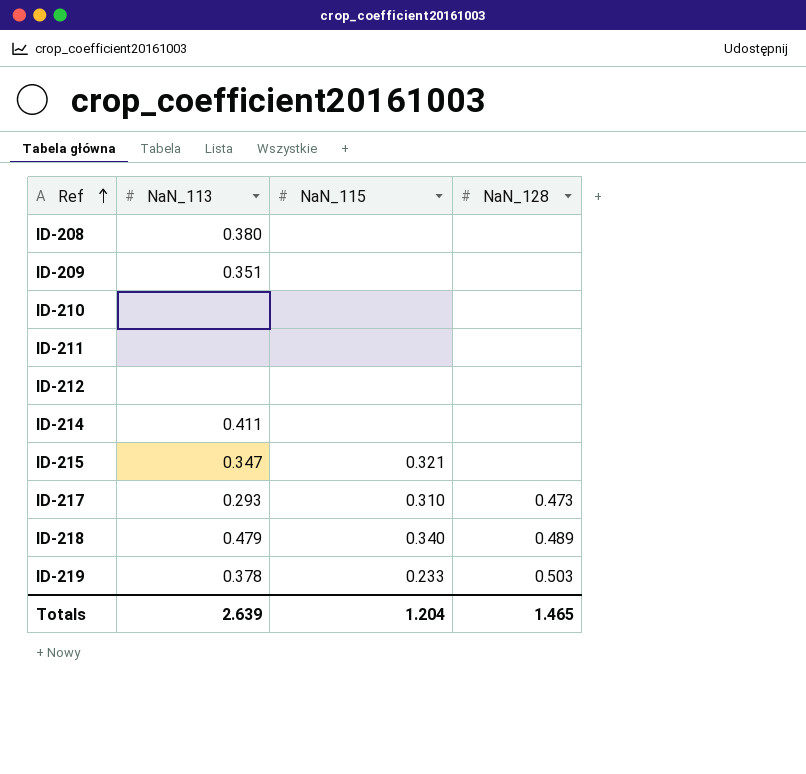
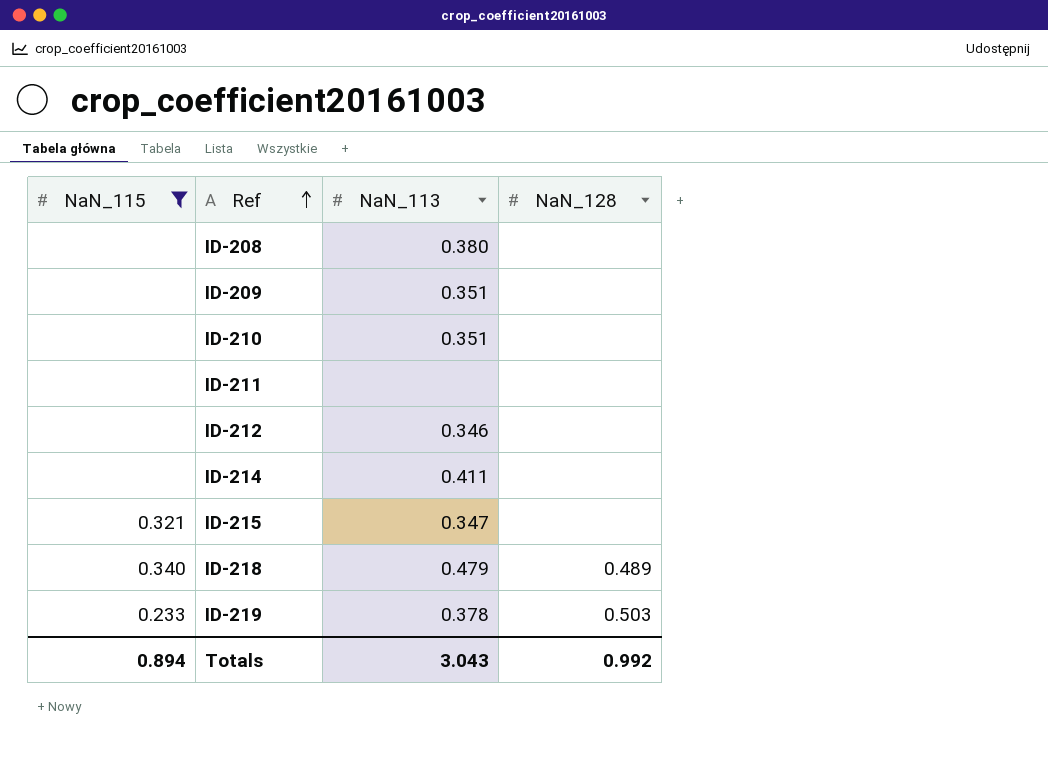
filter: none -> NaN_115 != 0.310
column NaN_115 | position: 3 -> 1
ID-210 | NaN_113: none -> 0.351
ID-212 | NaN_113: none -> 0.346
Totals | NaN_115: 1.204 -> 0.894
Totals | NaN_113: 2.639 -> 3.043
Totals | NaN_128: 1.465 -> 0.992

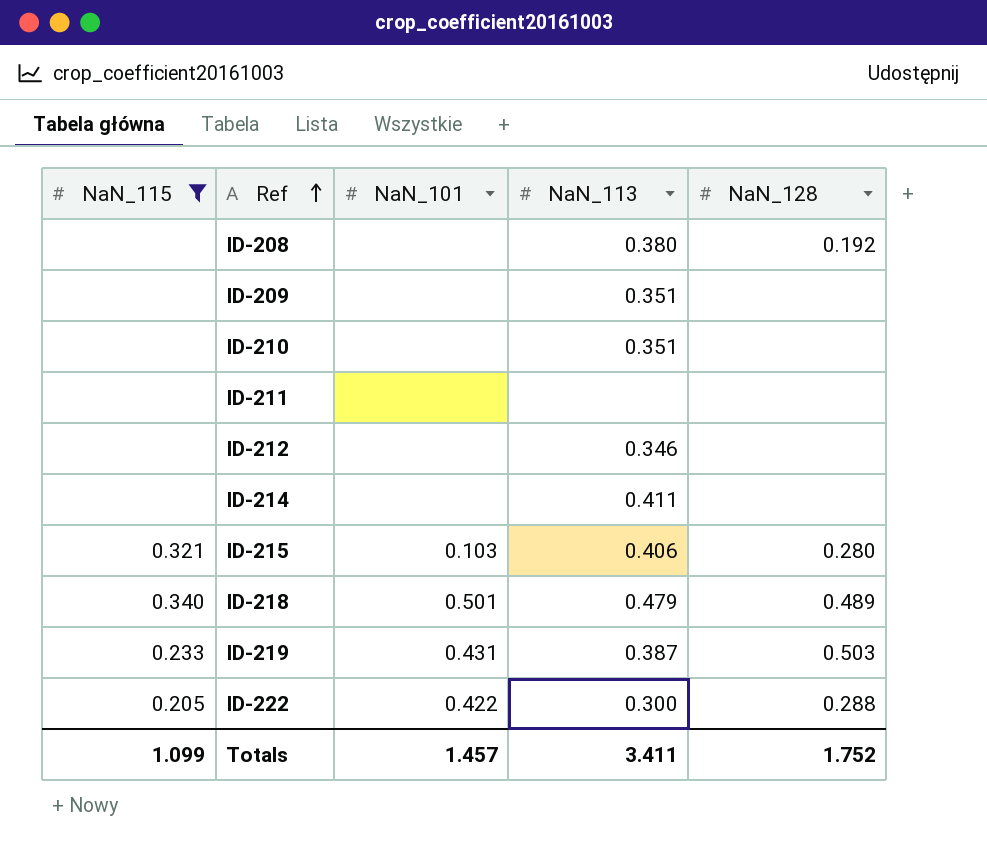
column NaN_101 | position: none -> 3
ID-208 | NaN_128: none -> 0.192
ID-215 | NaN_113: 0.347 -> 0.406
ID-215 | NaN_128: none -> 0.280
ID-219 | NaN_113: 0.378 -> 0.387
row ID-222: none -> 0.205 | 0.422 | 0.300 | 0.288
Totals | NaN_115: 0.894 -> 1.099
Totals | NaN_113: 3.043 -> 3.411
Totals | NaN_128: 0.992 -> 1.752

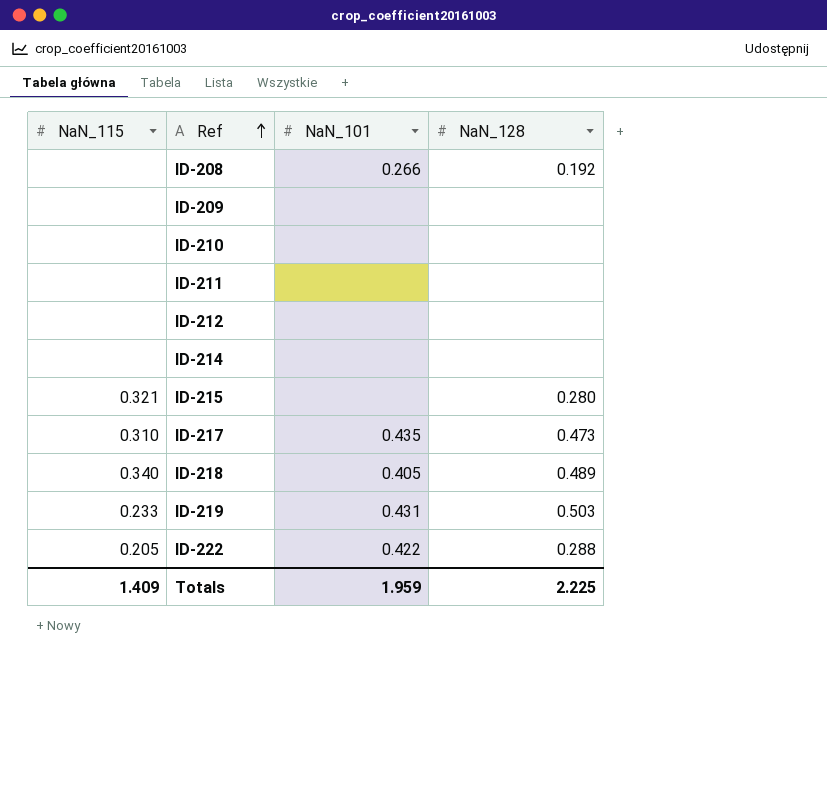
filter: NaN_115 != 0.310 -> none
column NaN_113 | position: 4 -> none
ID-208 | NaN_101: none -> 0.266
ID-215 | NaN_101: 0.103 -> none
ID-218 | NaN_101: 0.501 -> 0.405
Totals | NaN_115: 1.099 -> 1.409
Totals | NaN_101: 1.457 -> 1.959
Totals | NaN_128: 1.752 -> 2.225

